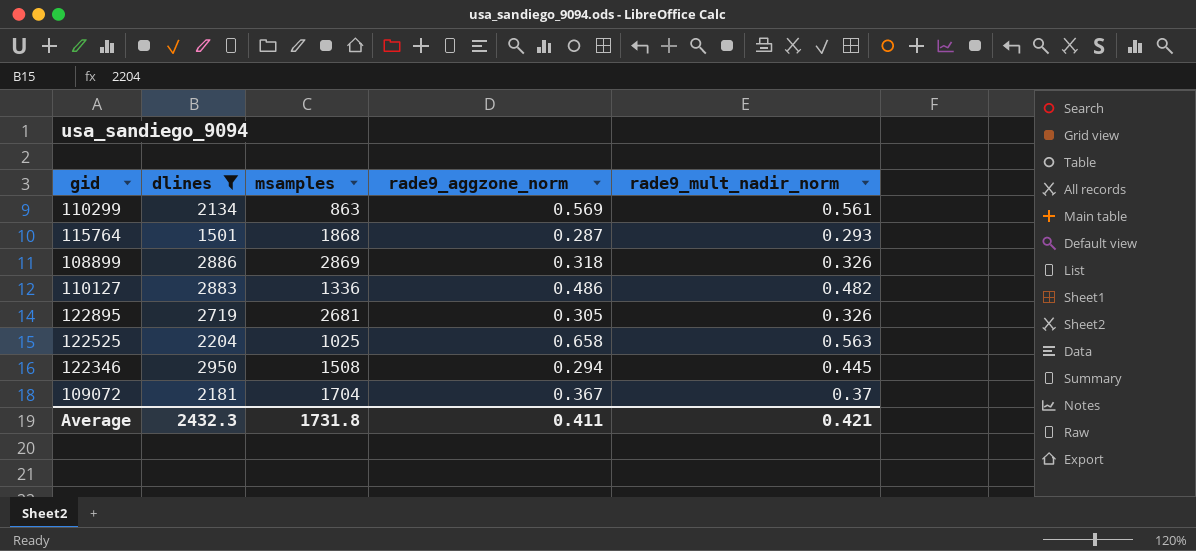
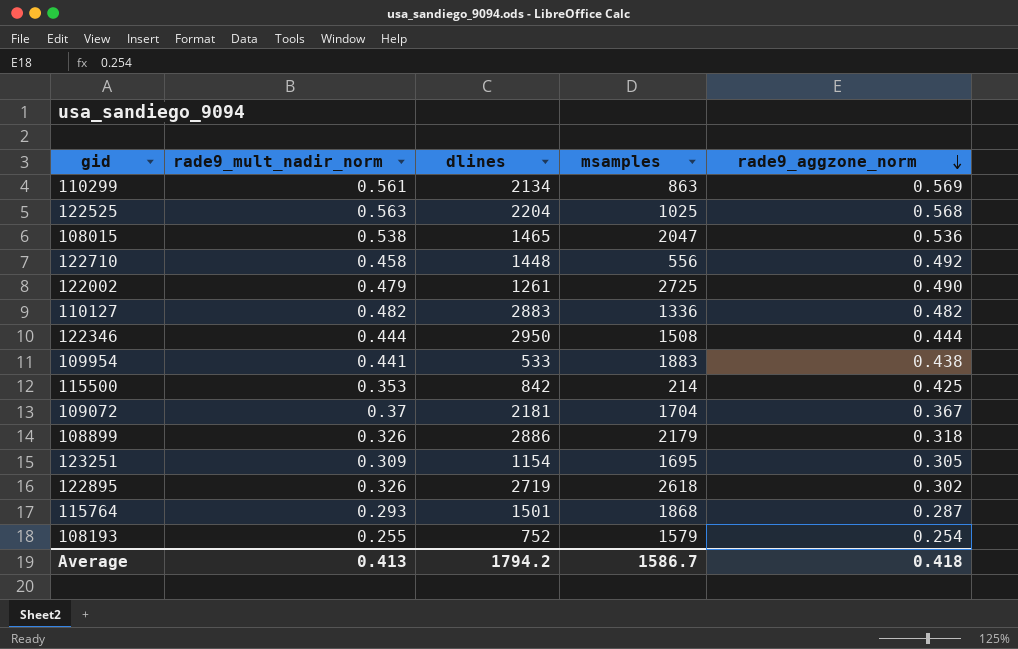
filter: dlines >= 1501 -> none
row order: none -> rade9_aggzone_norm descending
column rade9_mult_nadir_norm | position: 5 -> 2
122525 | rade9_aggzone_norm: 0.658 -> 0.568
110127 | rade9_aggzone_norm: 0.486 -> 0.482
122346 | rade9_mult_nadir_norm: 0.445 -> 0.444
122346 | rade9_aggzone_norm: 0.294 -> 0.444
108899 | msamples: 2869 -> 2179
122895 | msamples: 2681 -> 2618
122895 | rade9_aggzone_norm: 0.305 -> 0.302
Average | rade9_mult_nadir_norm: 0.421 -> 0.413
Average | dlines: 2432.3 -> 1794.2
Average | msamples: 1731.8 -> 1586.7
Average | rade9_aggzone_norm: 0.411 -> 0.418

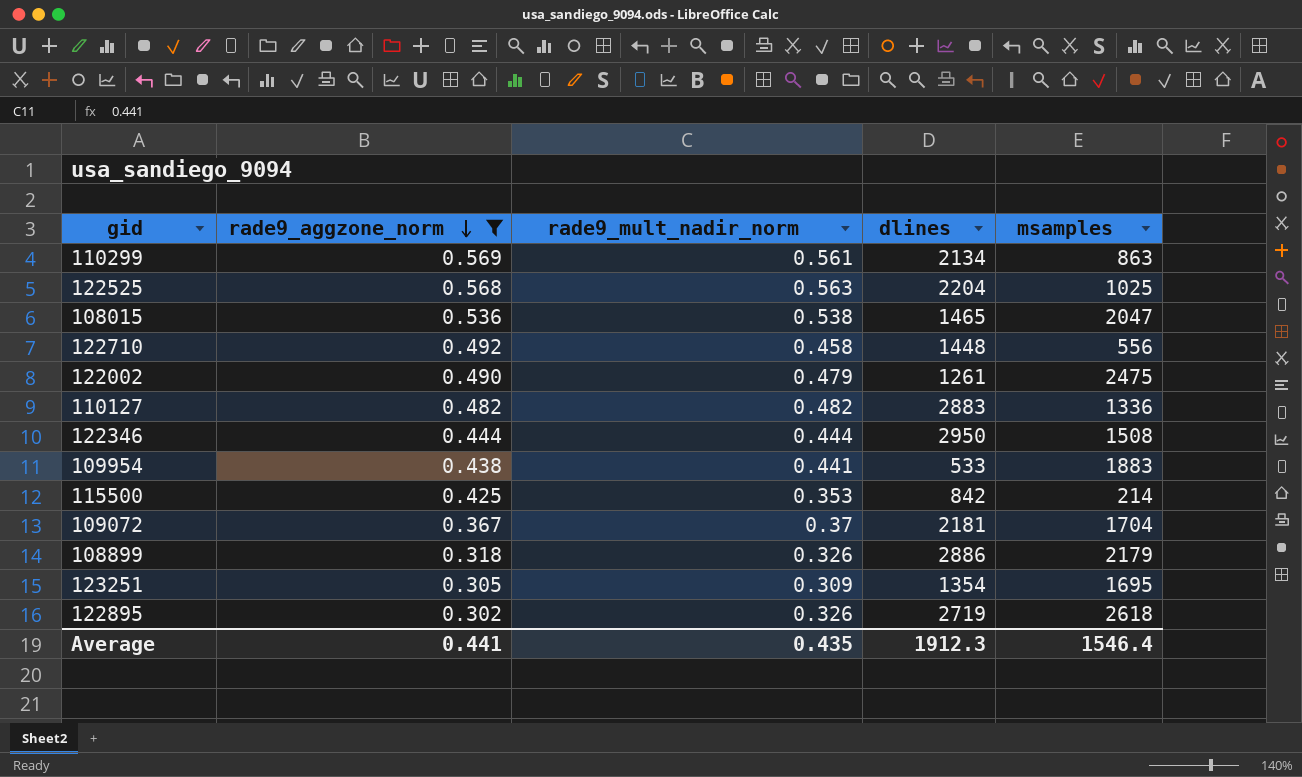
filter: none -> rade9_aggzone_norm >= 0.302
column rade9_aggzone_norm | position: 5 -> 2
122002 | msamples: 2725 -> 2475
123251 | dlines: 1154 -> 1354
Average | rade9_aggzone_norm: 0.418 -> 0.441
Average | rade9_mult_nadir_norm: 0.413 -> 0.435
Average | dlines: 1794.2 -> 1912.3
Average | msamples: 1586.7 -> 1546.4

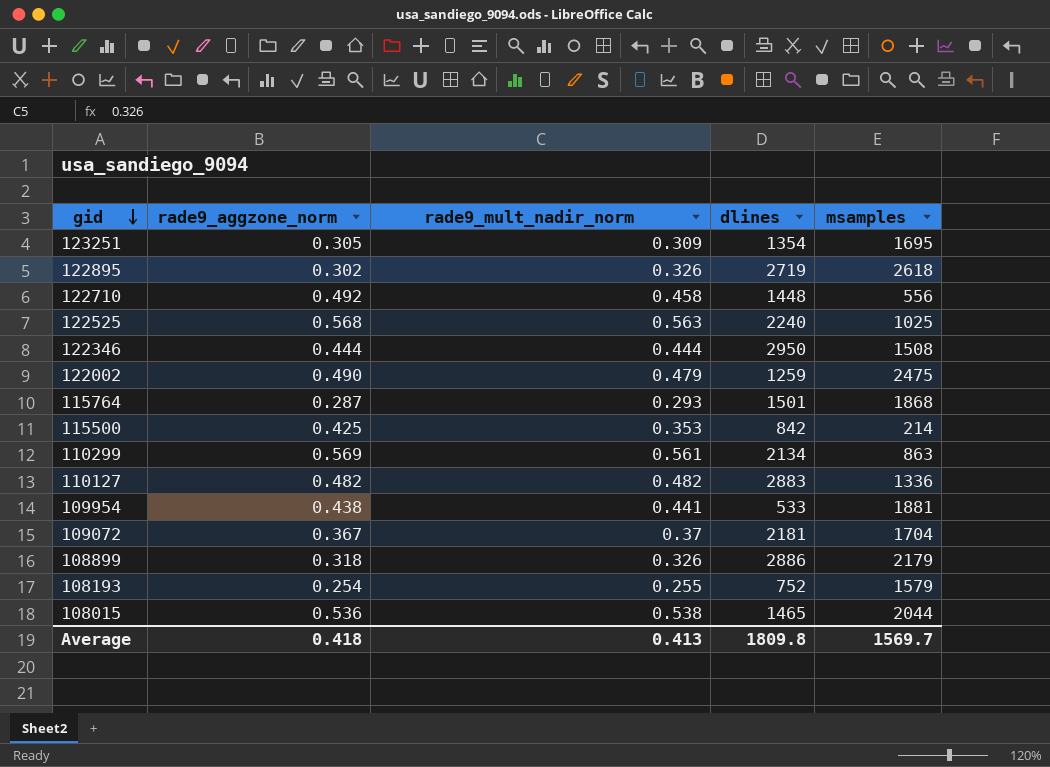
filter: rade9_aggzone_norm >= 0.302 -> none
row order: rade9_aggzone_norm descending -> gid descending
122525 | dlines: 2204 -> 2240
122002 | dlines: 1261 -> 1259
109954 | msamples: 1883 -> 1881
108015 | msamples: 2047 -> 2044
Average | rade9_aggzone_norm: 0.441 -> 0.418
Average | rade9_mult_nadir_norm: 0.435 -> 0.413
Average | dlines: 1912.3 -> 1809.8
Average | msamples: 1546.4 -> 1569.7

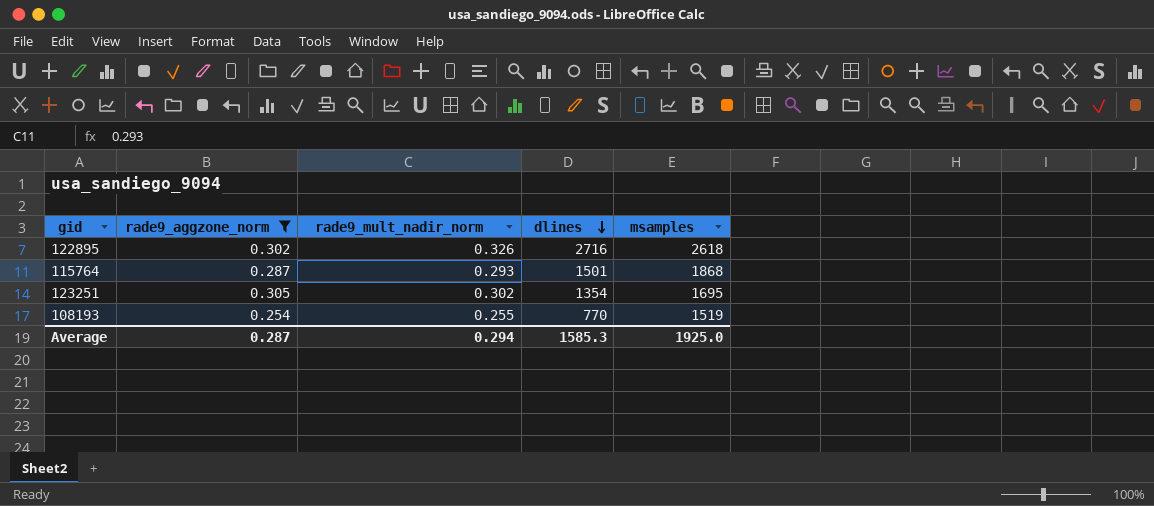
filter: none -> rade9_aggzone_norm <= 0.305
row order: gid descending -> dlines descending
122895 | dlines: 2719 -> 2716
123251 | rade9_mult_nadir_norm: 0.309 -> 0.302
108193 | dlines: 752 -> 770
108193 | msamples: 1579 -> 1519
Average | rade9_aggzone_norm: 0.418 -> 0.287
Average | rade9_mult_nadir_norm: 0.413 -> 0.294
Average | dlines: 1809.8 -> 1585.3
Average | msamples: 1569.7 -> 1925.0

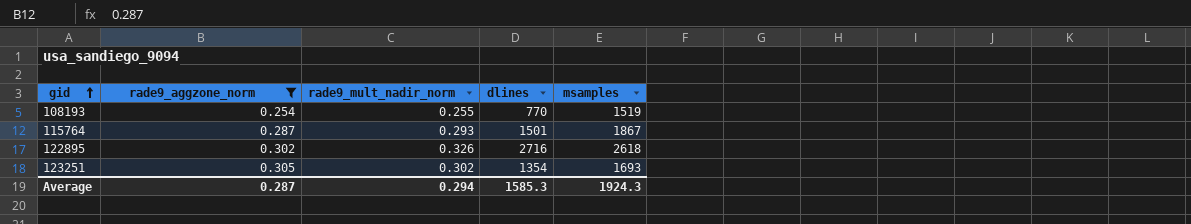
row order: dlines descending -> gid ascending
115764 | msamples: 1868 -> 1867
123251 | msamples: 1695 -> 1693
Average | msamples: 1925.0 -> 1924.3

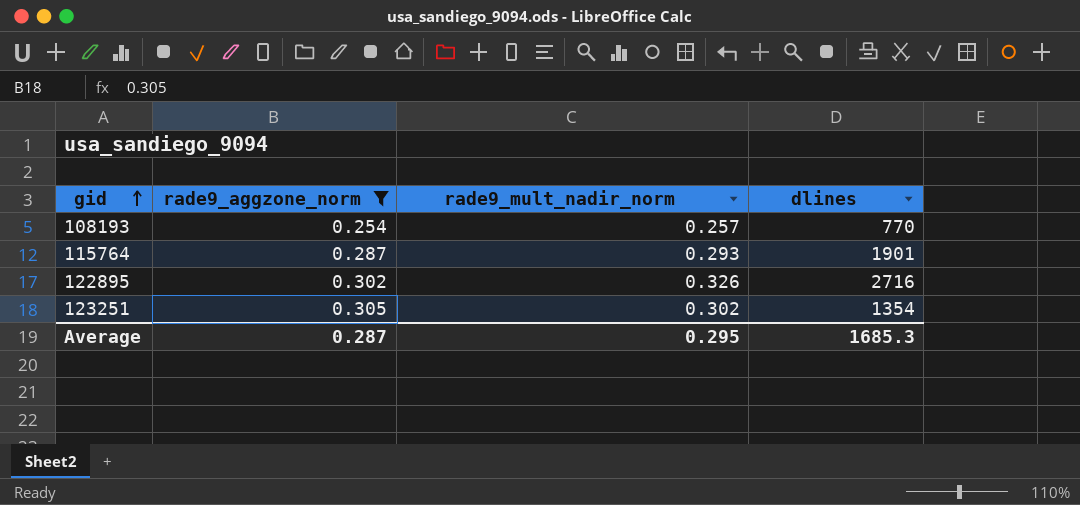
column msamples | position: 5 -> none
108193 | rade9_mult_nadir_norm: 0.255 -> 0.257
115764 | dlines: 1501 -> 1901
Average | rade9_mult_nadir_norm: 0.294 -> 0.295
Average | dlines: 1585.3 -> 1685.3

